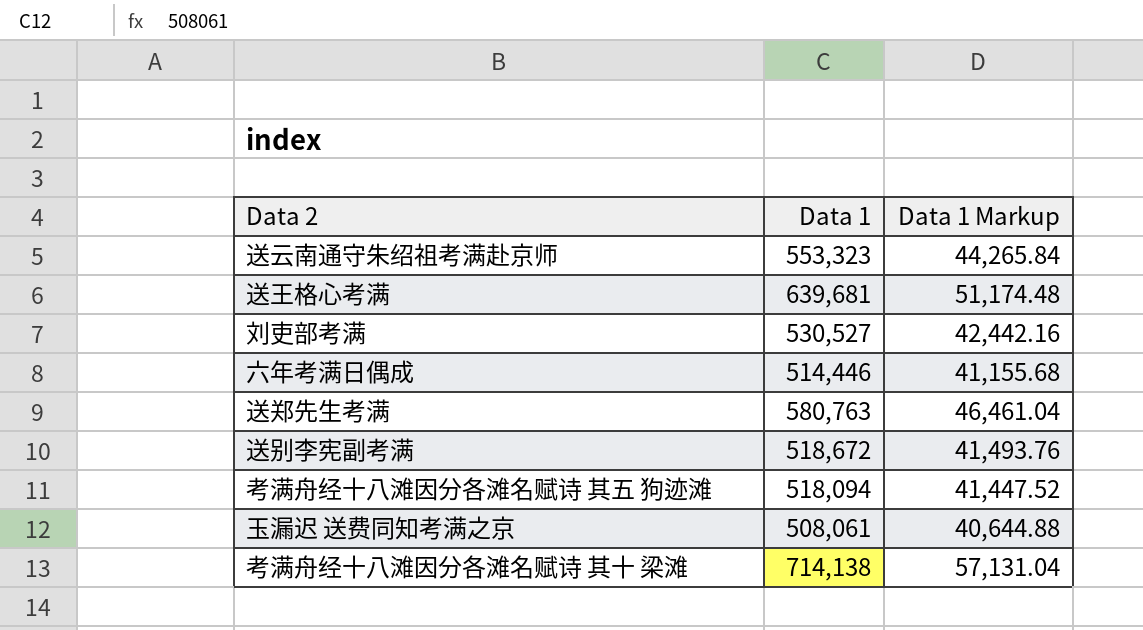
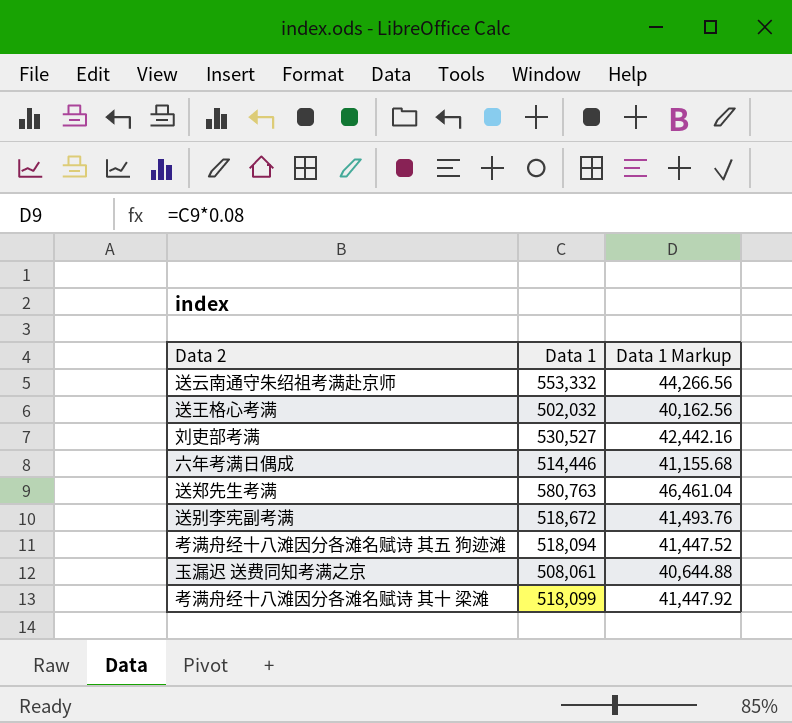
送云南通守朱绍祖考满赴京师 | Data 1: 553,323 -> 553,332
送云南通守朱绍祖考满赴京师 | Data 1 Markup: 44,265.84 -> 44,266.56
送王格心考满 | Data 1: 639,681 -> 502,032
送王格心考满 | Data 1 Markup: 51,174.48 -> 40,162.56
考满舟经十八滩因分各滩名赋诗 其十 梁滩 | Data 1: 714,138 -> 518,099
考满舟经十八滩因分各滩名赋诗 其十 梁滩 | Data 1 Markup: 57,131.04 -> 41,447.92

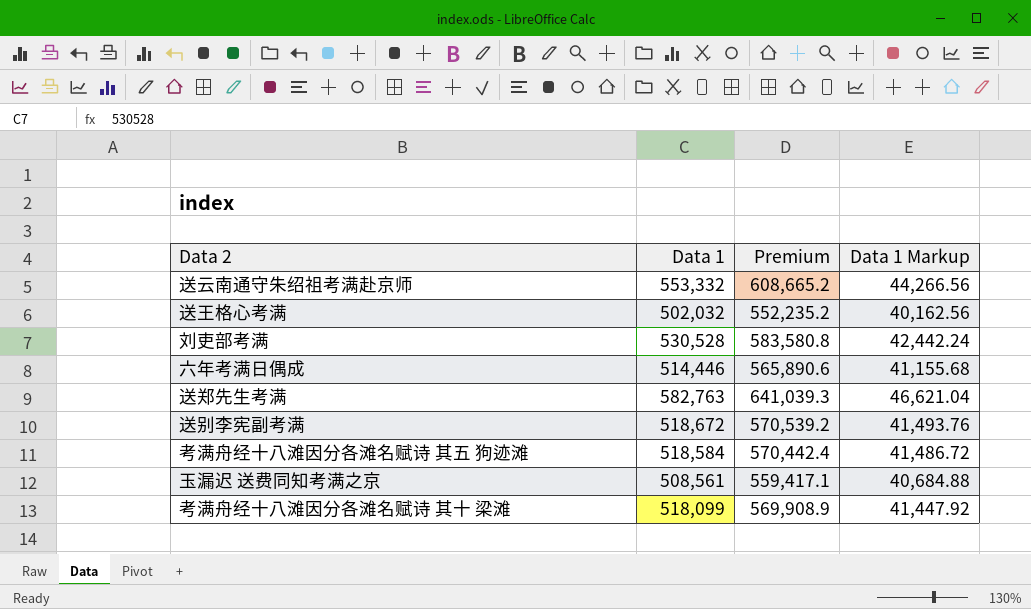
column Premium | formula: none -> [Data 1] * 1.1
刘吏部考满 | Data 1: 530,527 -> 530,528
刘吏部考满 | Data 1 Markup: 42,442.16 -> 42,442.24
送郑先生考满 | Data 1: 580,763 -> 582,763
送郑先生考满 | Data 1 Markup: 46,461.04 -> 46,621.04
考满舟经十八滩因分各滩名赋诗 其五 狗迹滩 | Data 1: 518,094 -> 518,584
考满舟经十八滩因分各滩名赋诗 其五 狗迹滩 | Data 1 Markup: 41,447.52 -> 41,486.72
玉漏迟 送费同知考满之京 | Data 1: 508,061 -> 508,561
玉漏迟 送费同知考满之京 | Data 1 Markup: 40,644.88 -> 40,684.88

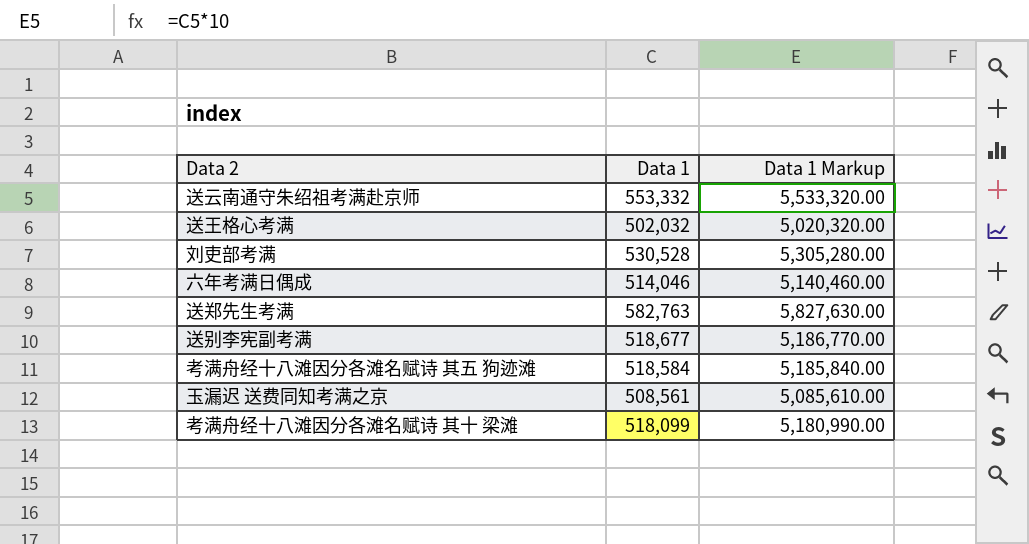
column Premium | formula: [Data 1] * 1.1 -> none
column Data 1 Markup | formula: [Data 1] * 0.08 -> [Data 1] * 10
六年考满日偶成 | Data 1: 514,446 -> 514,046
送别李宪副考满 | Data 1: 518,672 -> 518,677

